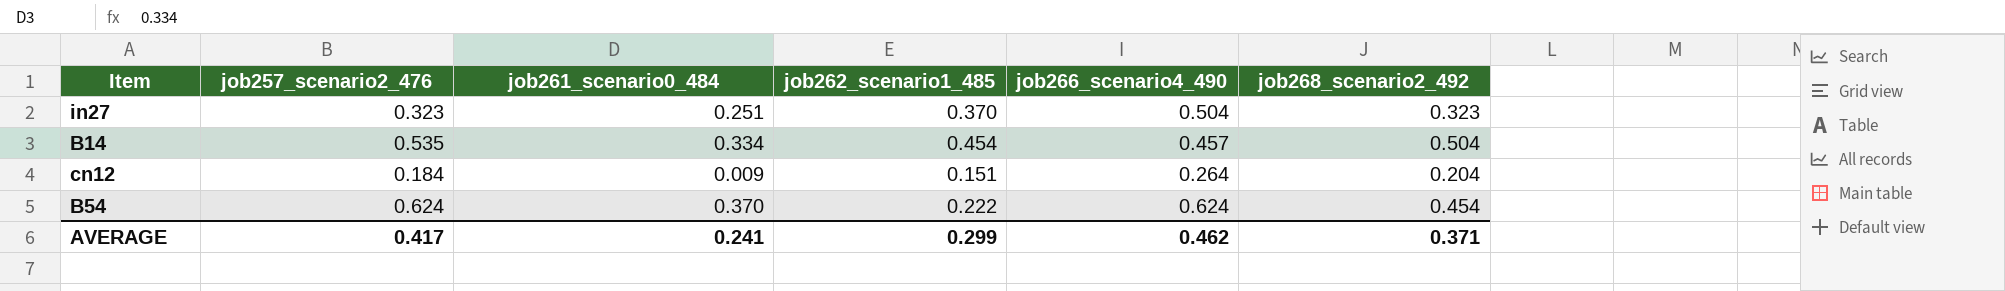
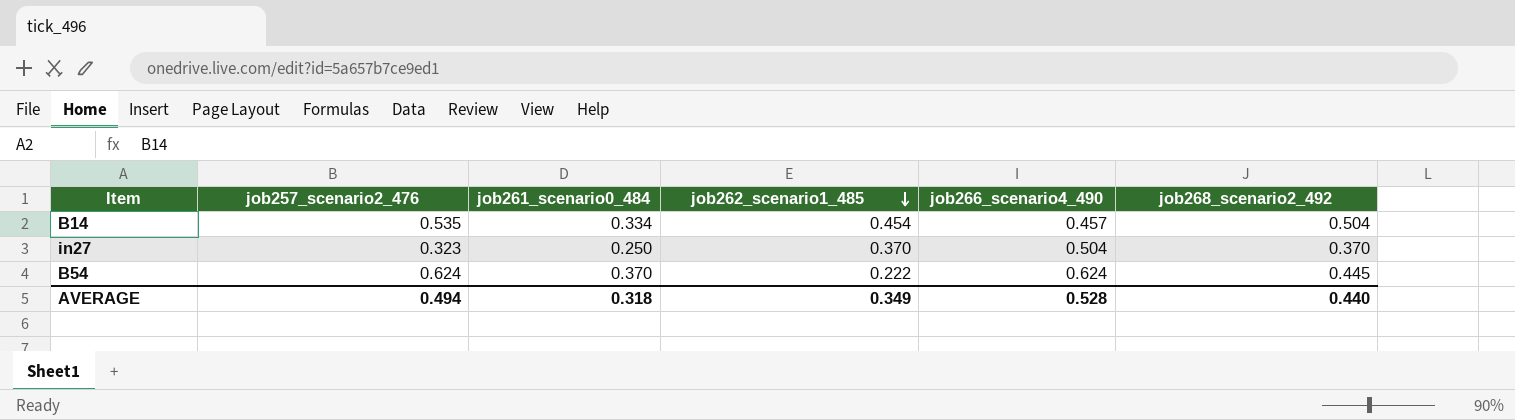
row order: none -> job262_scenario1_485 descending
row cn12: 0.184 | 0.009 | 0.151 | 0.264 | 0.204 -> none
in27 | job261_scenario0_484: 0.251 -> 0.250
in27 | job268_scenario2_492: 0.323 -> 0.370
B54 | job268_scenario2_492: 0.454 -> 0.445
AVERAGE | job257_scenario2_476: 0.417 -> 0.494
AVERAGE | job261_scenario0_484: 0.241 -> 0.318
AVERAGE | job262_scenario1_485: 0.299 -> 0.349
AVERAGE | job266_scenario4_490: 0.462 -> 0.528
AVERAGE | job268_scenario2_492: 0.371 -> 0.440

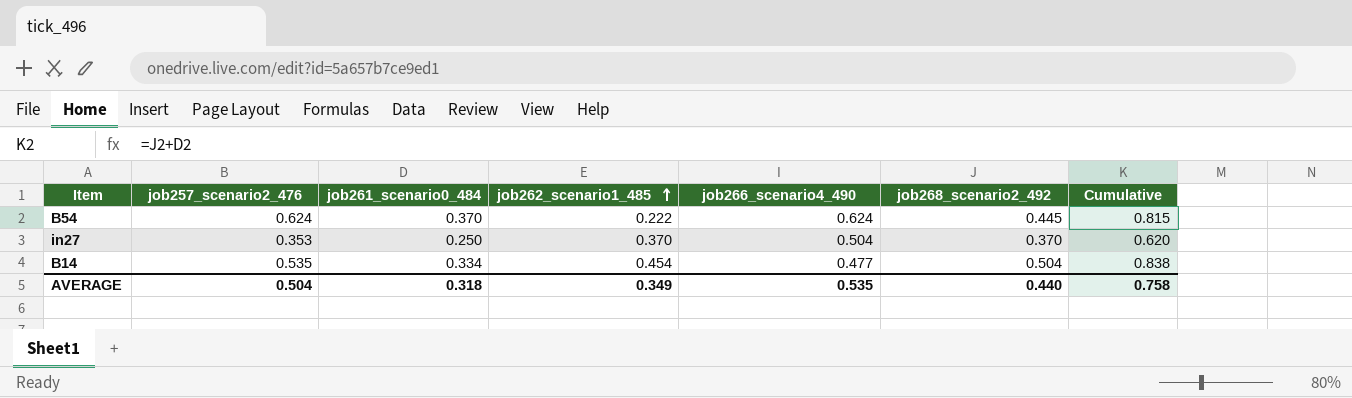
row order: job262_scenario1_485 descending -> job262_scenario1_485 ascending
column Cumulative | formula: none -> [job261_scenario0_484] + [job268_scenario2_492]
in27 | job257_scenario2_476: 0.323 -> 0.353
B14 | job266_scenario4_490: 0.457 -> 0.477
AVERAGE | job257_scenario2_476: 0.494 -> 0.504
AVERAGE | job266_scenario4_490: 0.528 -> 0.535

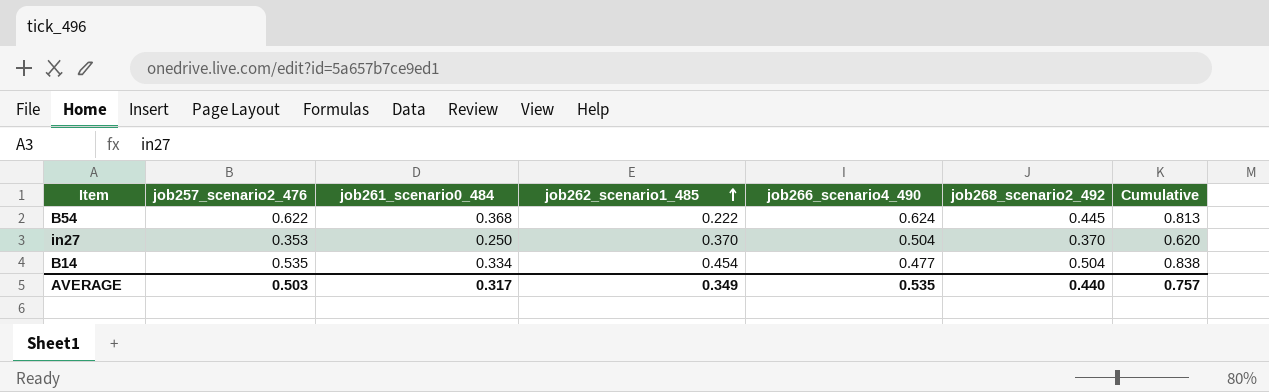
B54 | job257_scenario2_476: 0.624 -> 0.622
B54 | job261_scenario0_484: 0.370 -> 0.368
B54 | Cumulative: 0.815 -> 0.813
AVERAGE | job257_scenario2_476: 0.504 -> 0.503
AVERAGE | job261_scenario0_484: 0.318 -> 0.317
AVERAGE | Cumulative: 0.758 -> 0.757

